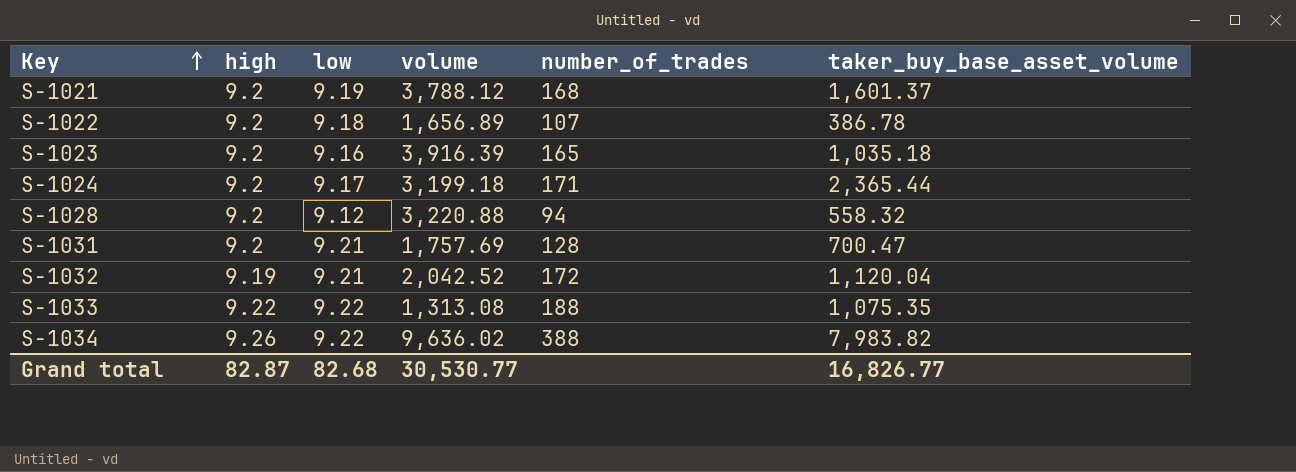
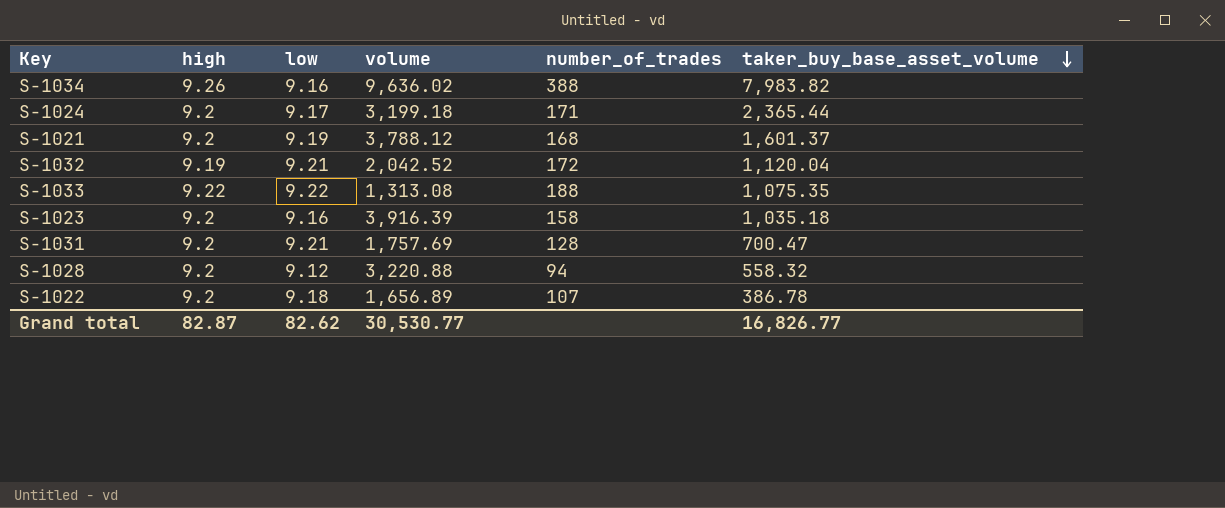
row order: Key ascending -> taker_buy_base_asset_volume descending
S-1034 | low: 9.22 -> 9.16
S-1023 | number_of_trades: 165 -> 158
Grand total | low: 82.68 -> 82.62

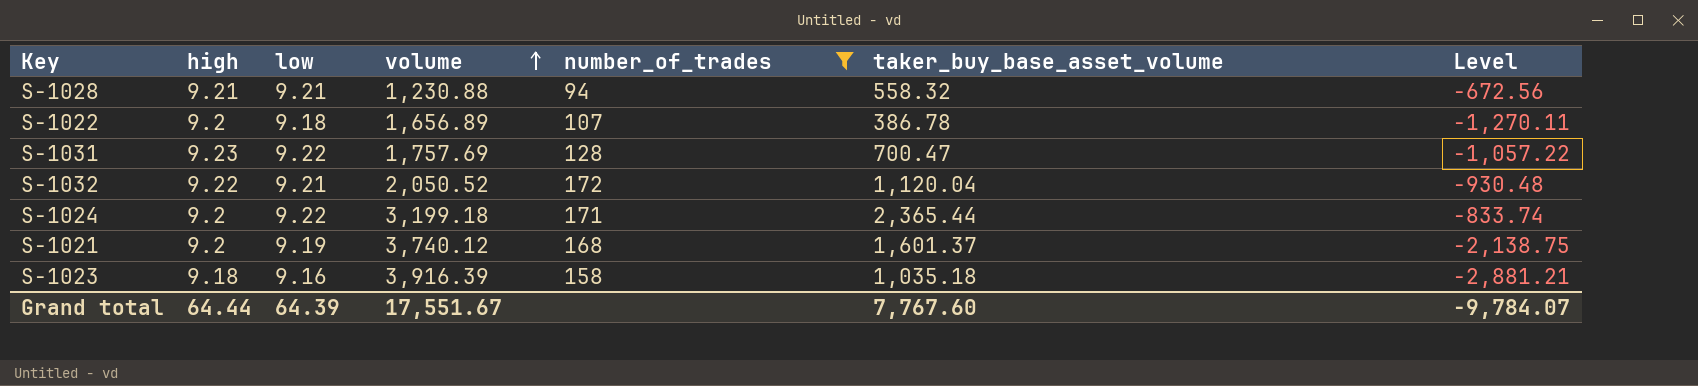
filter: none -> number_of_trades <= 172
row order: taker_buy_base_asset_volume descending -> volume ascending
column Level | formula: none -> [taker_buy_base_asset_volume] - [volume]
S-1028 | high: 9.2 -> 9.21
S-1028 | low: 9.12 -> 9.21
S-1028 | volume: 3,220.88 -> 1,230.88
S-1031 | high: 9.2 -> 9.23
S-1031 | low: 9.21 -> 9.22
S-1032 | high: 9.19 -> 9.22
S-1032 | volume: 2,042.52 -> 2,050.52
S-1024 | low: 9.17 -> 9.22
S-1021 | volume: 3,788.12 -> 3,740.12
S-1023 | high: 9.2 -> 9.18
Grand total | high: 82.87 -> 64.44
Grand total | low: 82.62 -> 64.39
Grand total | volume: 30,530.77 -> 17,551.67
Grand total | taker_buy_base_asset_volume: 16,826.77 -> 7,767.60

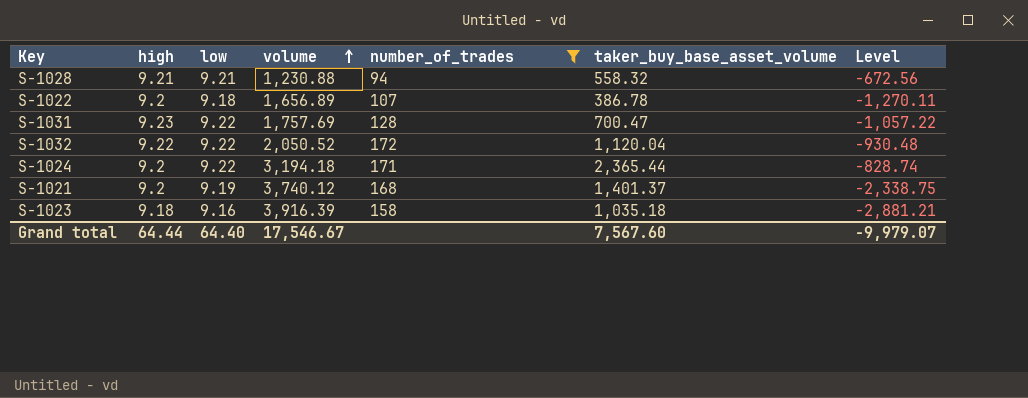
S-1032 | low: 9.21 -> 9.22
S-1024 | volume: 3,199.18 -> 3,194.18
S-1024 | Level: -833.74 -> -828.74
S-1021 | taker_buy_base_asset_volume: 1,601.37 -> 1,401.37
S-1021 | Level: -2,138.75 -> -2,338.75
Grand total | low: 64.39 -> 64.40
Grand total | volume: 17,551.67 -> 17,546.67
Grand total | taker_buy_base_asset_volume: 7,767.60 -> 7,567.60
Grand total | Level: -9,784.07 -> -9,979.07

